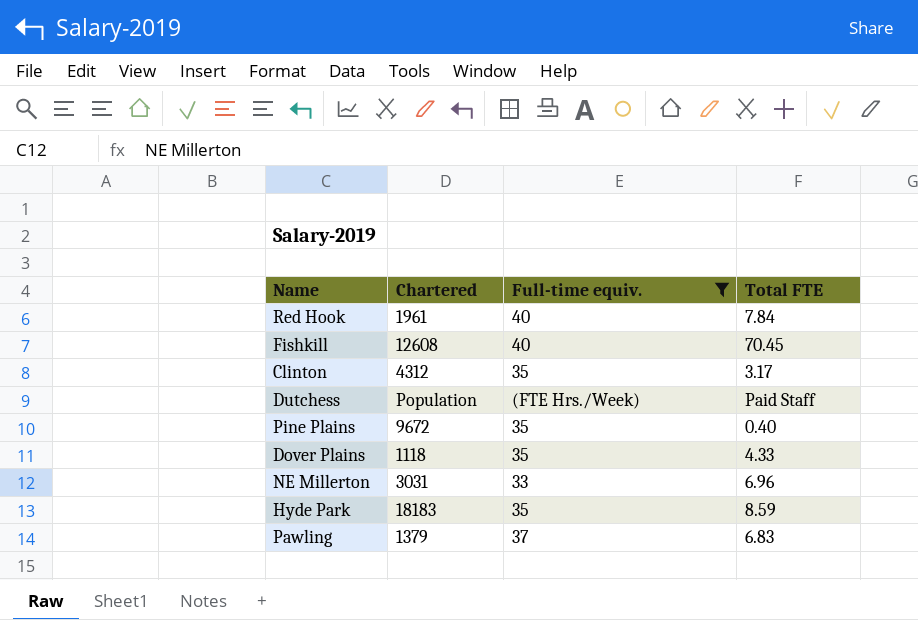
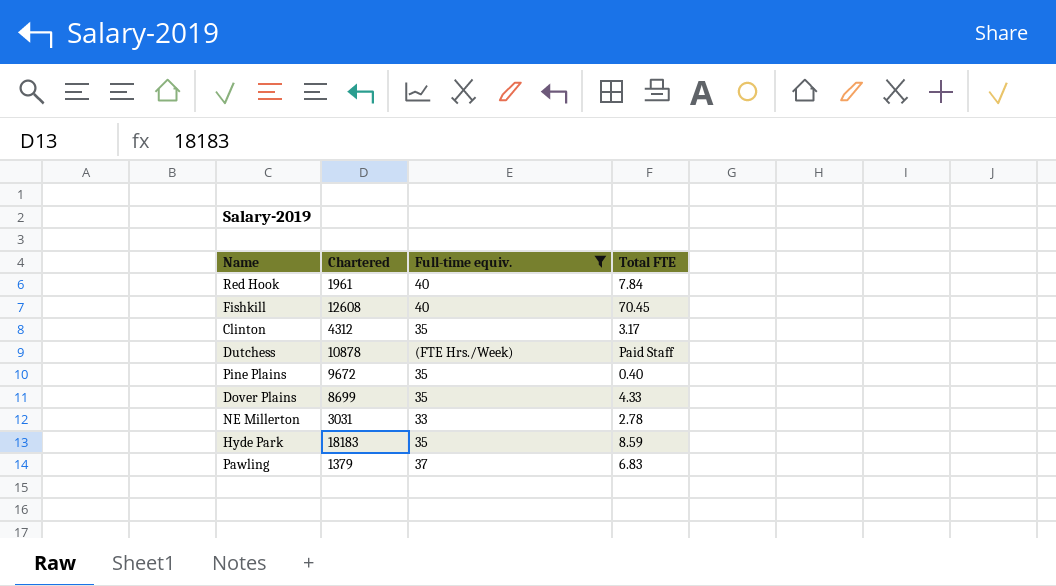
Dutchess | Chartered: Population -> 10878
Dover Plains | Chartered: 1118 -> 8699
NE Millerton | Total FTE: 6.96 -> 2.78

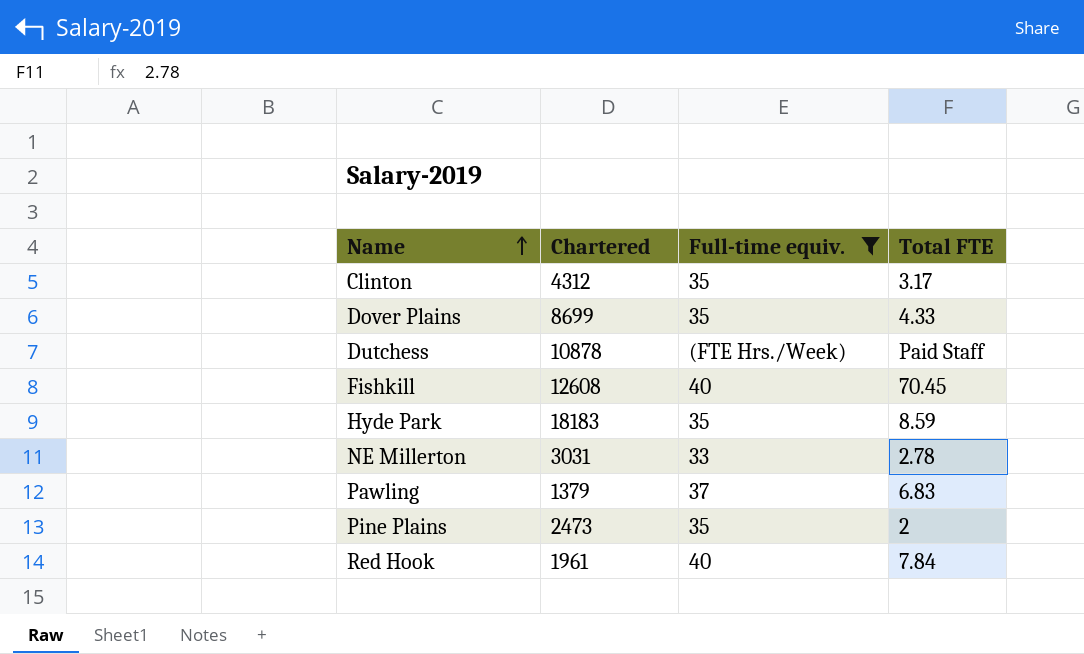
row order: none -> Name ascending
Pine Plains | Chartered: 9672 -> 2473
Pine Plains | Total FTE: 0.40 -> 2

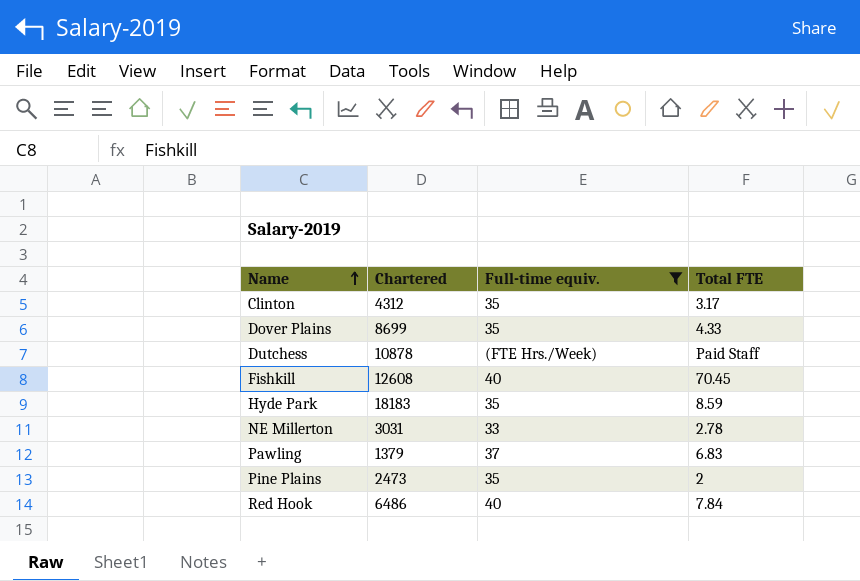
Red Hook | Chartered: 1961 -> 6486

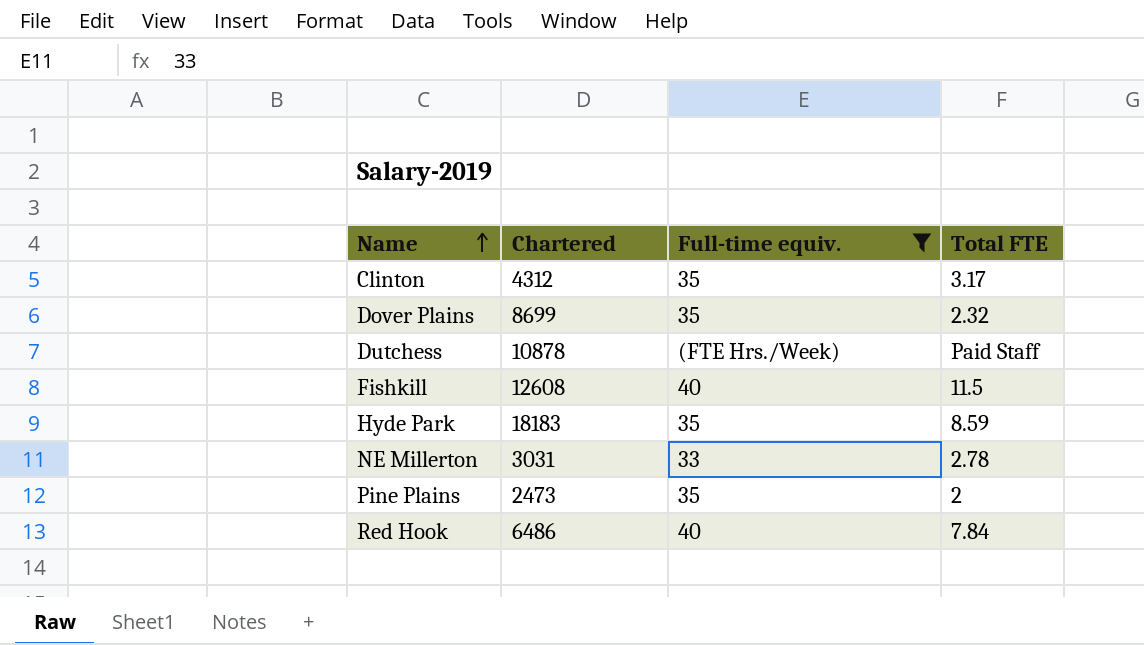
row Pawling: 1379 | 37 | 6.83 -> none
Dover Plains | Total FTE: 4.33 -> 2.32
Fishkill | Total FTE: 70.45 -> 11.5

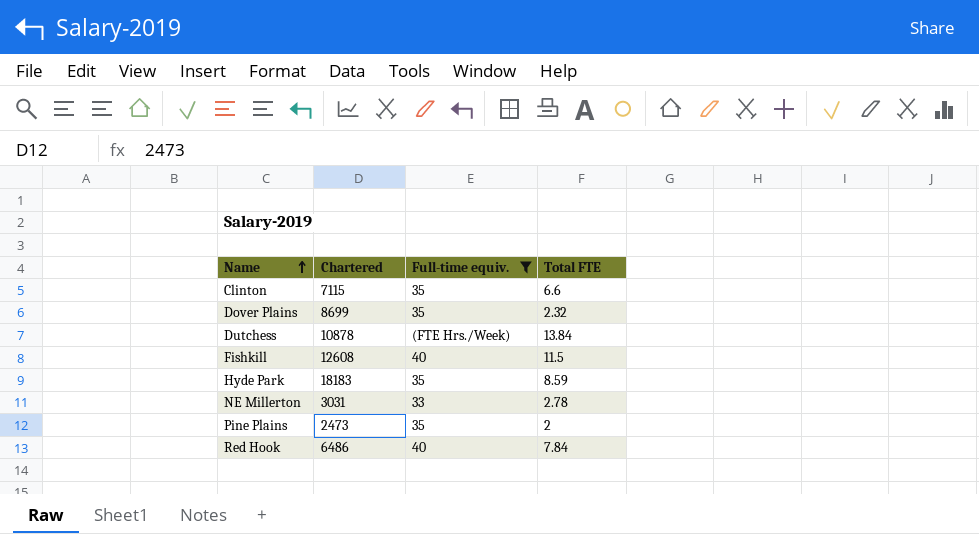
Clinton | Chartered: 4312 -> 7115
Clinton | Total FTE: 3.17 -> 6.6
Dutchess | Total FTE: Paid Staff -> 13.84

